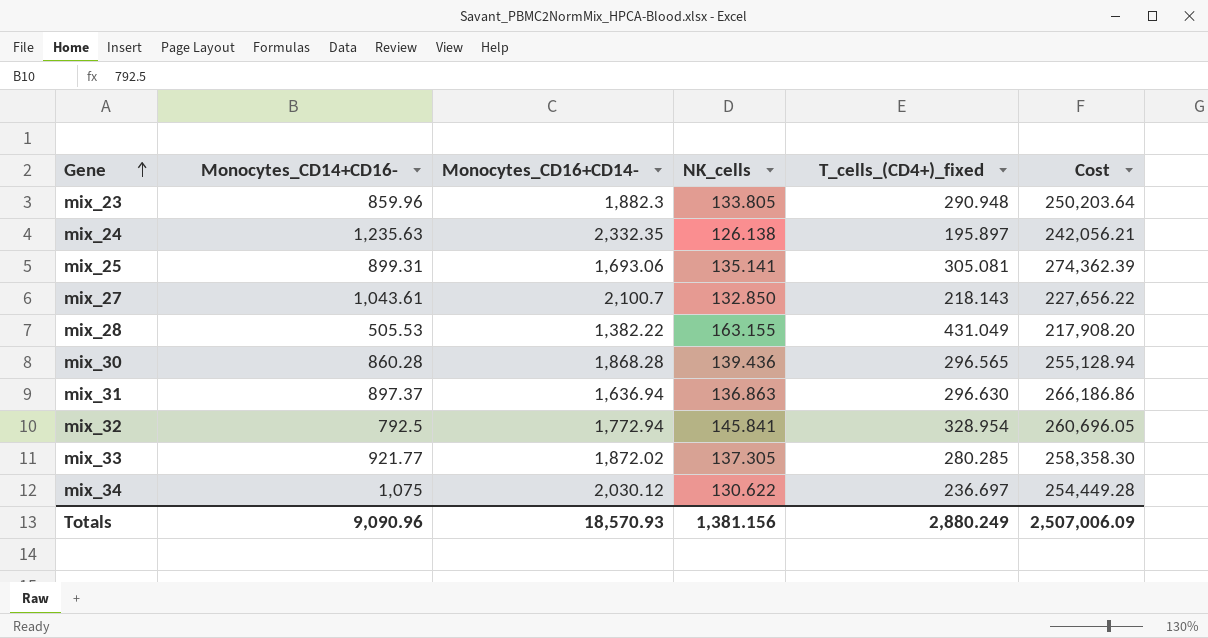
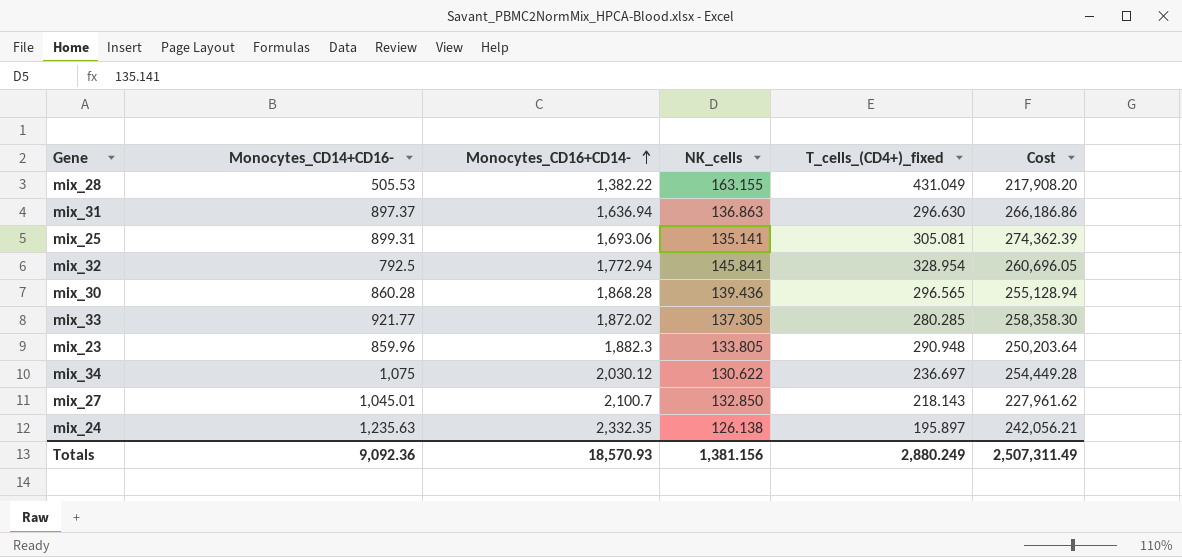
row order: Gene ascending -> Monocytes_CD16+CD14- ascending
mix_27 | Monocytes_CD14+CD16-: 1,043.61 -> 1,045.01
mix_27 | Cost: 227,656.22 -> 227,961.62
Totals | Monocytes_CD14+CD16-: 9,090.96 -> 9,092.36
Totals | Cost: 2,507,006.09 -> 2,507,311.49

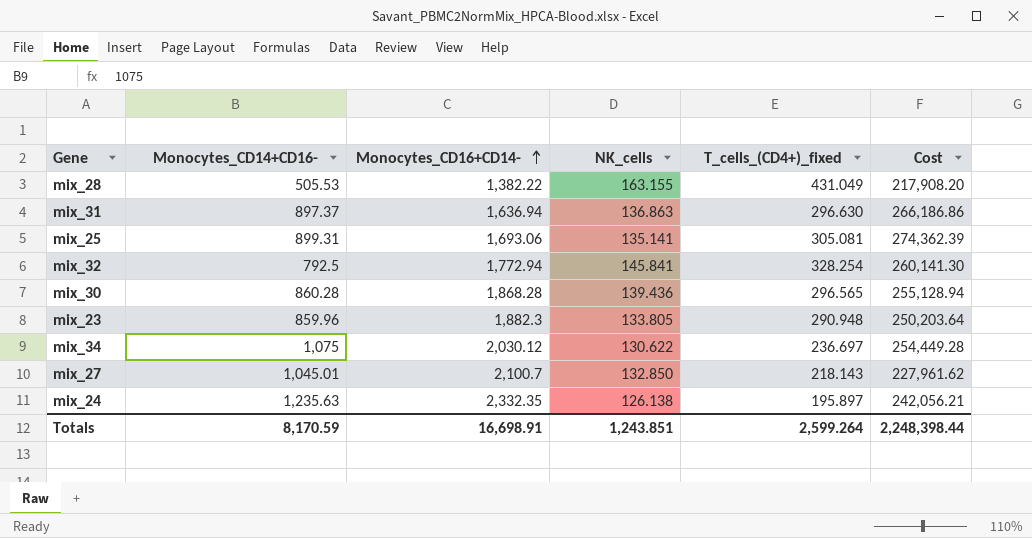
row mix_33: 921.77 | 1,872.02 | 137.305 | 280.285 | 258,358.30 -> none
mix_32 | T_cells_(CD4+)_fixed: 328.954 -> 328.254
mix_32 | Cost: 260,696.05 -> 260,141.30
Totals | Monocytes_CD14+CD16-: 9,092.36 -> 8,170.59
Totals | Monocytes_CD16+CD14-: 18,570.93 -> 16,698.91
Totals | NK_cells: 1,381.156 -> 1,243.851
Totals | T_cells_(CD4+)_fixed: 2,880.249 -> 2,599.264
Totals | Cost: 2,507,311.49 -> 2,248,398.44

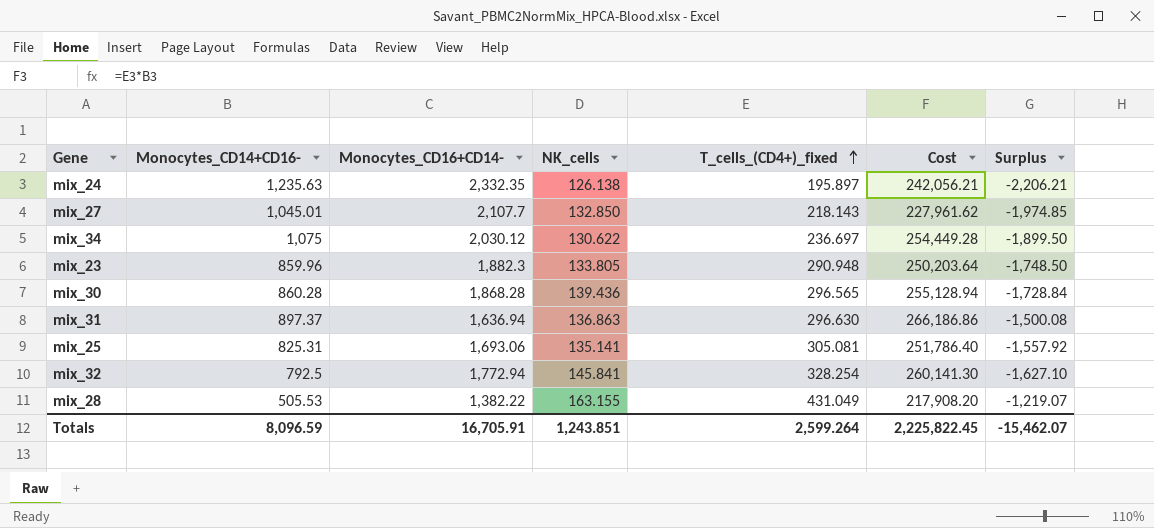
row order: Monocytes_CD16+CD14- ascending -> T_cells_(CD4+)_fixed ascending
column Surplus | formula: none -> [NK_cells] - [Monocytes_CD16+CD14-]
mix_27 | Monocytes_CD16+CD14-: 2,100.7 -> 2,107.7
mix_25 | Monocytes_CD14+CD16-: 899.31 -> 825.31
mix_25 | Cost: 274,362.39 -> 251,786.40
Totals | Monocytes_CD14+CD16-: 8,170.59 -> 8,096.59
Totals | Monocytes_CD16+CD14-: 16,698.91 -> 16,705.91
Totals | Cost: 2,248,398.44 -> 2,225,822.45

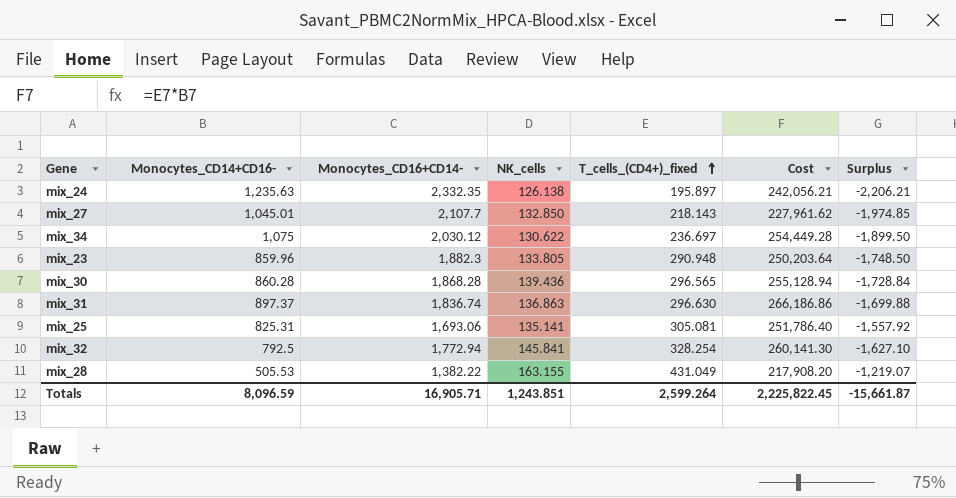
mix_31 | Monocytes_CD16+CD14-: 1,636.94 -> 1,836.74
mix_31 | Surplus: -1,500.08 -> -1,699.88
Totals | Monocytes_CD16+CD14-: 16,705.91 -> 16,905.71
Totals | Surplus: -15,462.07 -> -15,661.87

